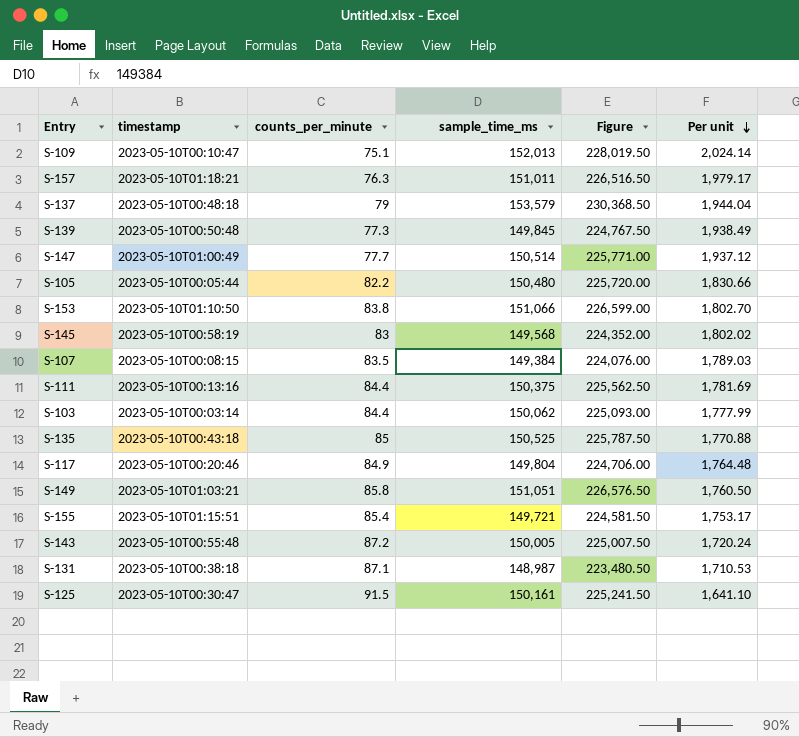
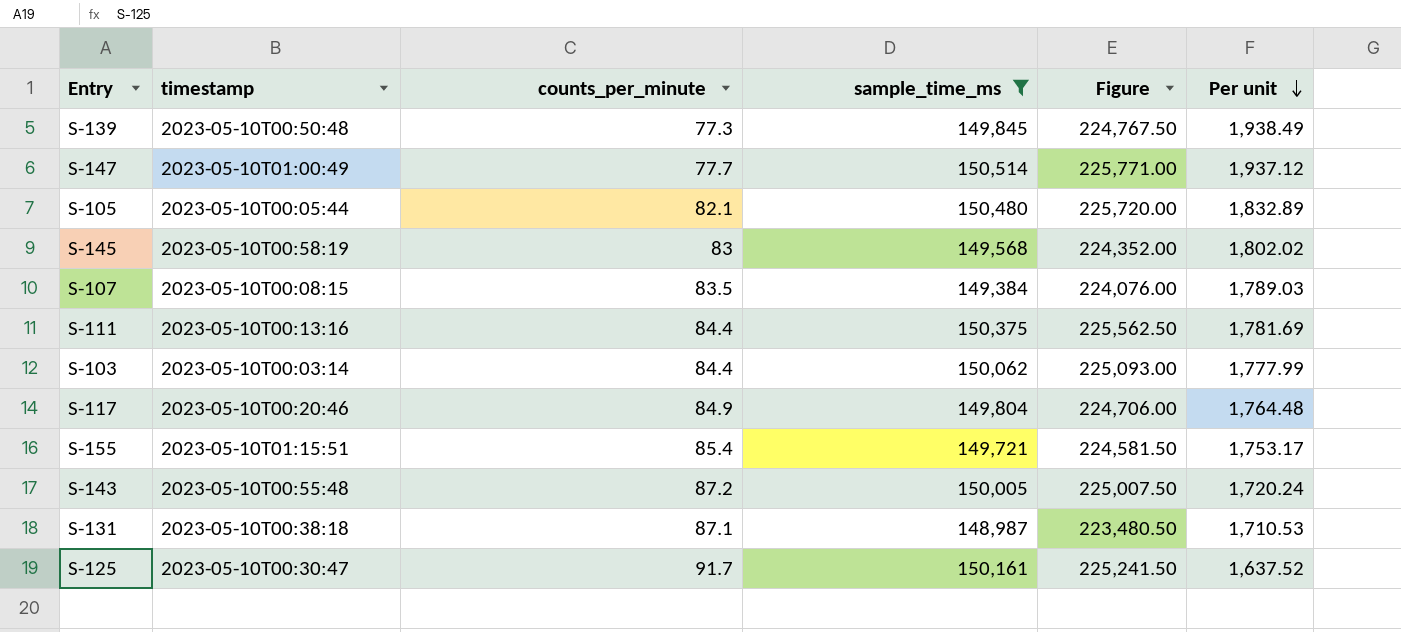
filter: none -> sample_time_ms <= 150,514
S-105 | counts_per_minute: 82.2 -> 82.1
S-105 | Per unit: 1,830.66 -> 1,832.89
S-125 | counts_per_minute: 91.5 -> 91.7
S-125 | Per unit: 1,641.10 -> 1,637.52

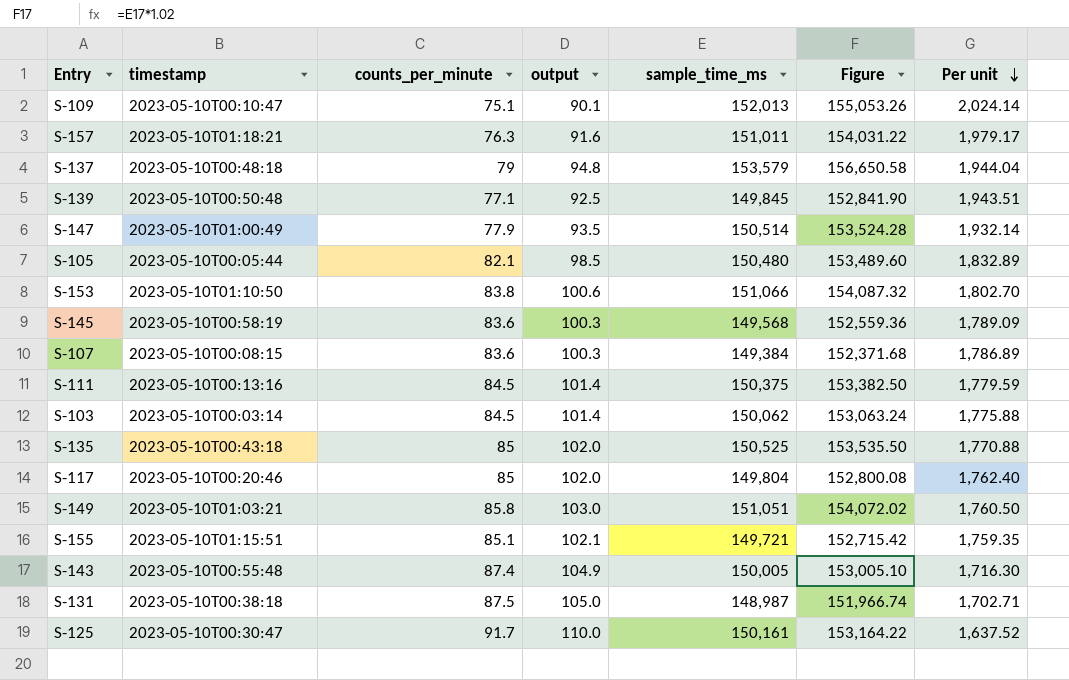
filter: sample_time_ms <= 150,514 -> none
column output | formula: none -> [counts_per_minute] * 1.2
column Figure | formula: [sample_time_ms] * 1.5 -> [sample_time_ms] * 1.02
S-139 | counts_per_minute: 77.3 -> 77.1
S-139 | Per unit: 1,938.49 -> 1,943.51
S-147 | counts_per_minute: 77.7 -> 77.9
S-147 | Per unit: 1,937.12 -> 1,932.14
S-145 | counts_per_minute: 83 -> 83.6
S-145 | Per unit: 1,802.02 -> 1,789.09
S-107 | counts_per_minute: 83.5 -> 83.6
S-107 | Per unit: 1,789.03 -> 1,786.89
S-111 | counts_per_minute: 84.4 -> 84.5
S-111 | Per unit: 1,781.69 -> 1,779.59
S-103 | counts_per_minute: 84.4 -> 84.5
S-103 | Per unit: 1,777.99 -> 1,775.88
S-117 | counts_per_minute: 84.9 -> 85
S-117 | Per unit: 1,764.48 -> 1,762.40
S-155 | counts_per_minute: 85.4 -> 85.1
S-155 | Per unit: 1,753.17 -> 1,759.35
S-143 | counts_per_minute: 87.2 -> 87.4
S-143 | Per unit: 1,720.24 -> 1,716.30
S-131 | counts_per_minute: 87.1 -> 87.5
S-131 | Per unit: 1,710.53 -> 1,702.71

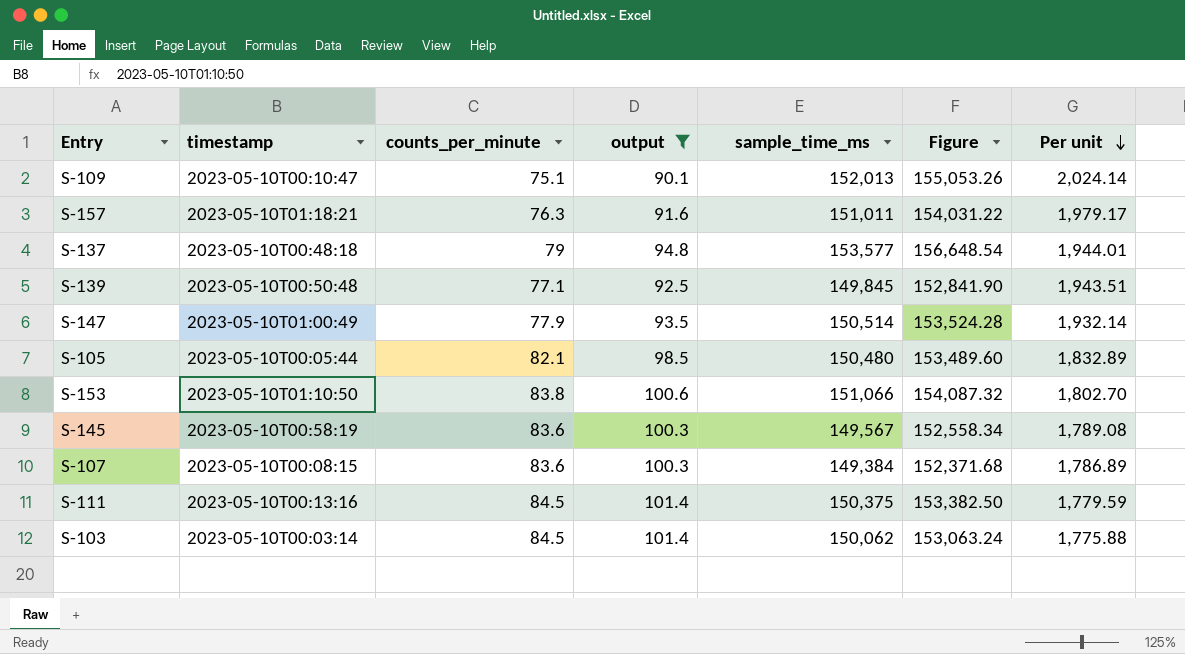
filter: none -> output <= 101.4
S-137 | sample_time_ms: 153,579 -> 153,577
S-137 | Figure: 156,650.58 -> 156,648.54
S-137 | Per unit: 1,944.04 -> 1,944.01
S-145 | sample_time_ms: 149,568 -> 149,567
S-145 | Figure: 152,559.36 -> 152,558.34
S-145 | Per unit: 1,789.09 -> 1,789.08

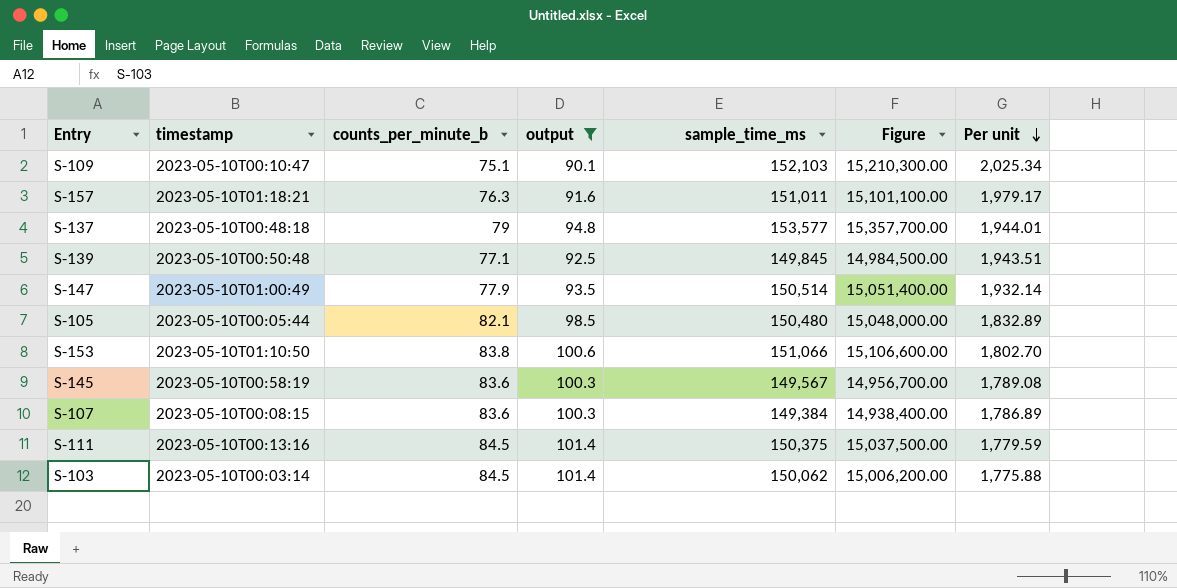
column name: counts_per_minute -> counts_per_minute_b
column Figure | formula: [sample_time_ms] * 1.02 -> [sample_time_ms] * 100
S-109 | sample_time_ms: 152,013 -> 152,103
S-109 | Per unit: 2,024.14 -> 2,025.34

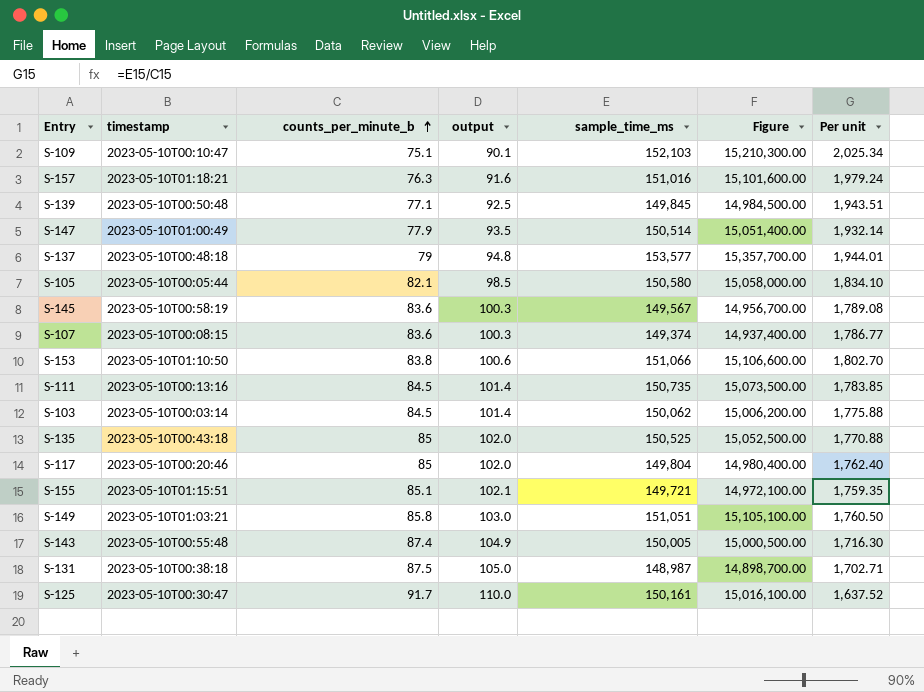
filter: output <= 101.4 -> none
row order: Per unit descending -> counts_per_minute_b ascending
S-157 | sample_time_ms: 151,011 -> 151,016
S-157 | Figure: 15,101,100.00 -> 15,101,600.00
S-157 | Per unit: 1,979.17 -> 1,979.24
S-105 | sample_time_ms: 150,480 -> 150,580
S-105 | Figure: 15,048,000.00 -> 15,058,000.00
S-105 | Per unit: 1,832.89 -> 1,834.10
S-107 | sample_time_ms: 149,384 -> 149,374
S-107 | Figure: 14,938,400.00 -> 14,937,400.00
S-107 | Per unit: 1,786.89 -> 1,786.77
S-111 | sample_time_ms: 150,375 -> 150,735
S-111 | Figure: 15,037,500.00 -> 15,073,500.00
S-111 | Per unit: 1,779.59 -> 1,783.85

